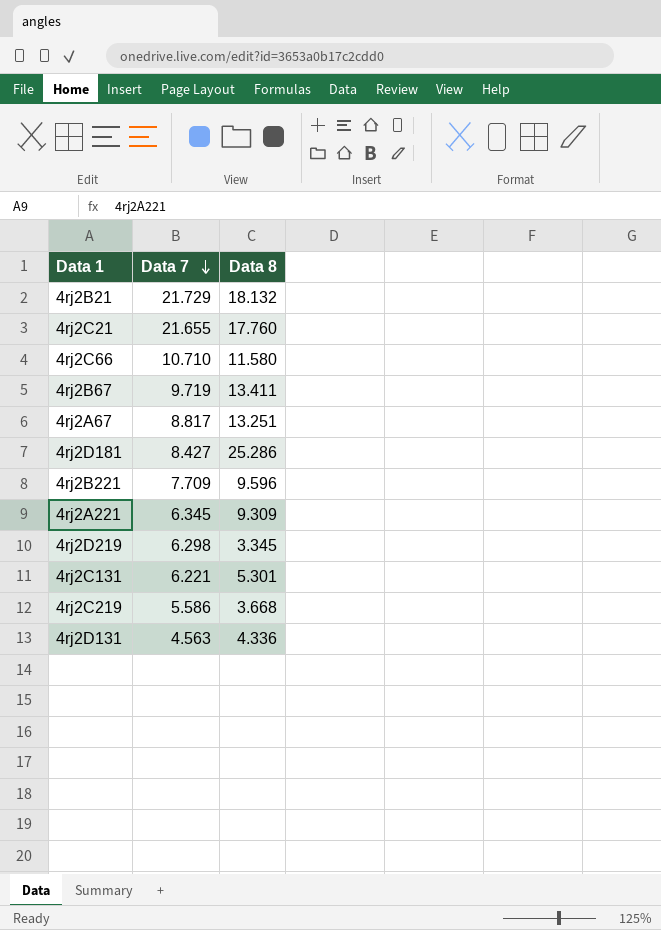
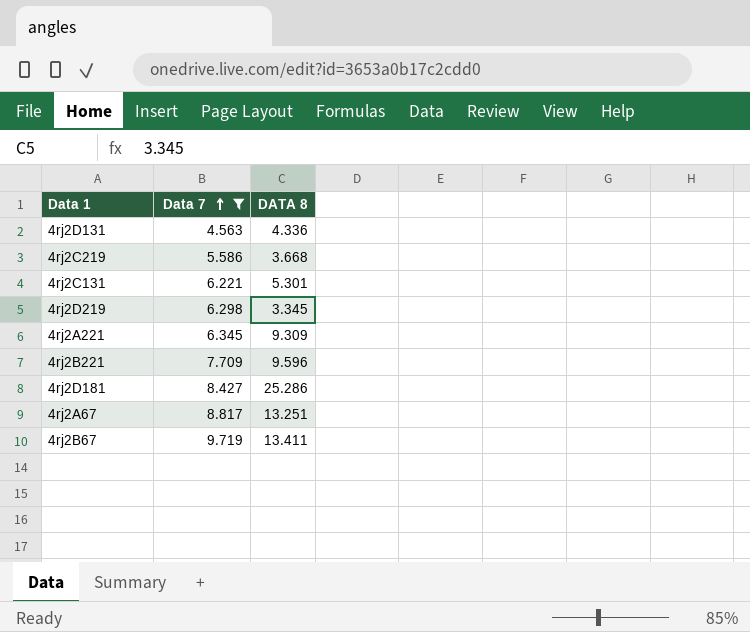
filter: none -> Data 7 <= 9.719
row order: Data 7 descending -> Data 7 ascending
column name: Data 8 -> DATA 8

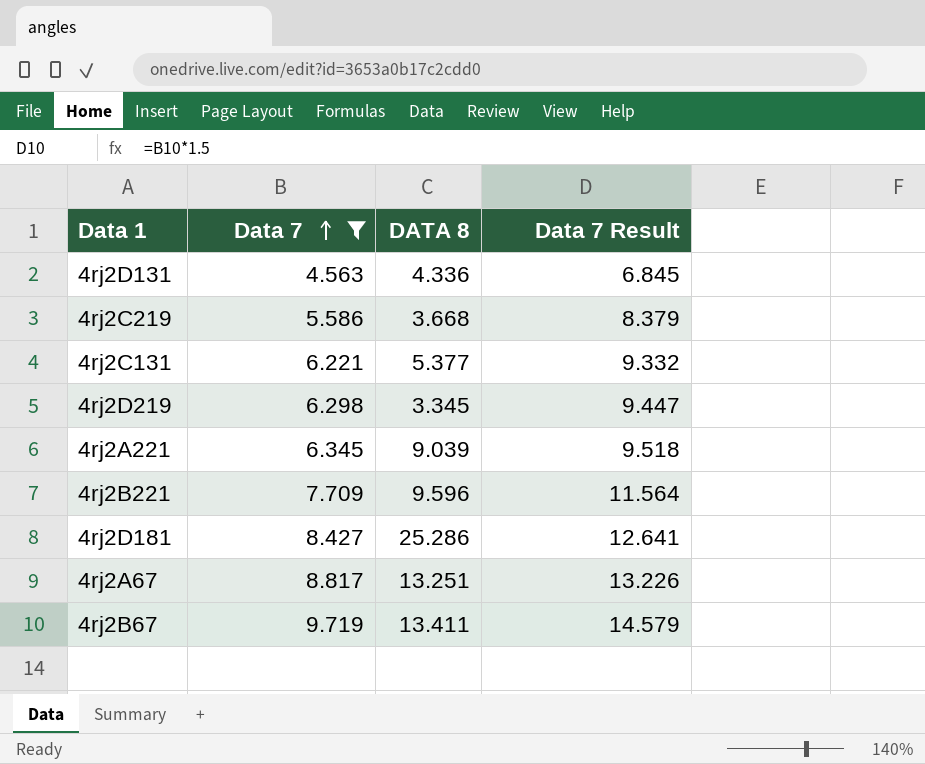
column Data 7 Result | formula: none -> [Data 7] * 1.5
4rj2C131 | DATA 8: 5.301 -> 5.377
4rj2A221 | DATA 8: 9.309 -> 9.039

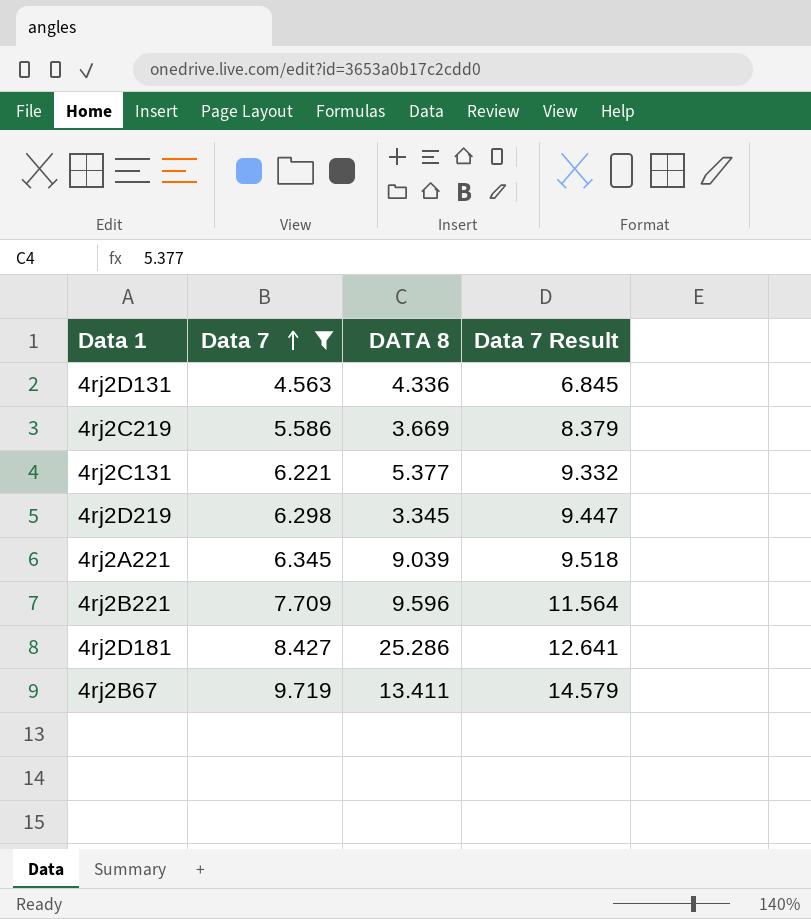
row 4rj2A67: 8.817 | 13.251 | 13.226 -> none
4rj2C219 | DATA 8: 3.668 -> 3.669

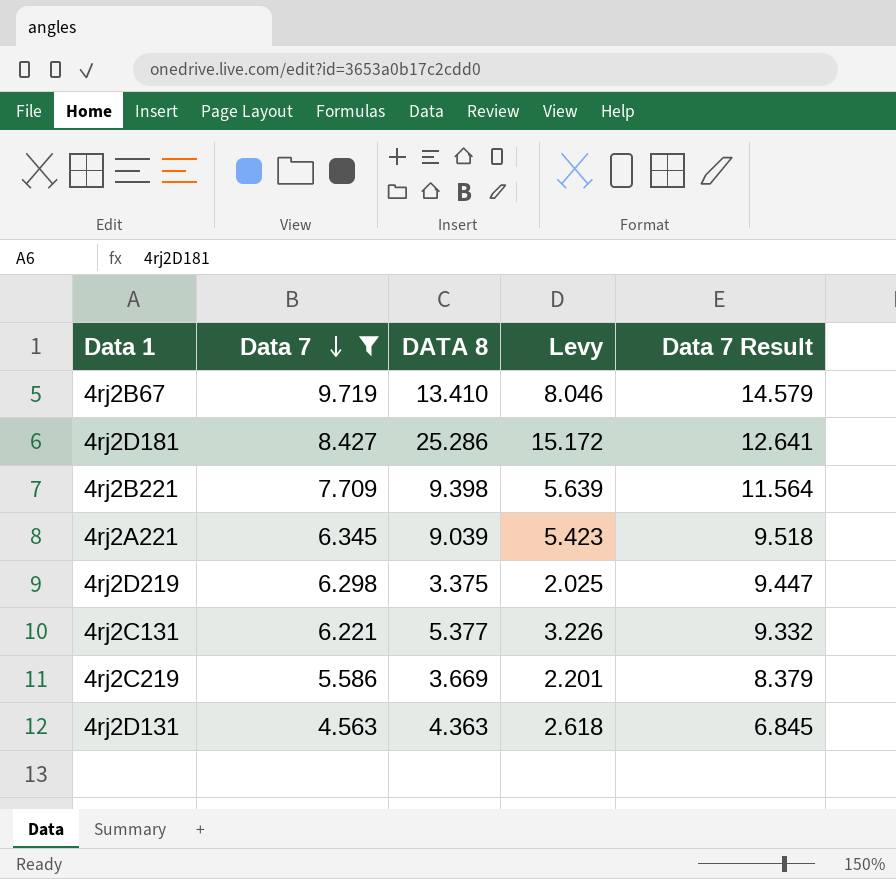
row order: Data 7 ascending -> Data 7 descending
column Levy | formula: none -> [DATA 8] * 0.6
4rj2B67 | DATA 8: 13.411 -> 13.410
4rj2B221 | DATA 8: 9.596 -> 9.398
4rj2D219 | DATA 8: 3.345 -> 3.375
4rj2D131 | DATA 8: 4.336 -> 4.363

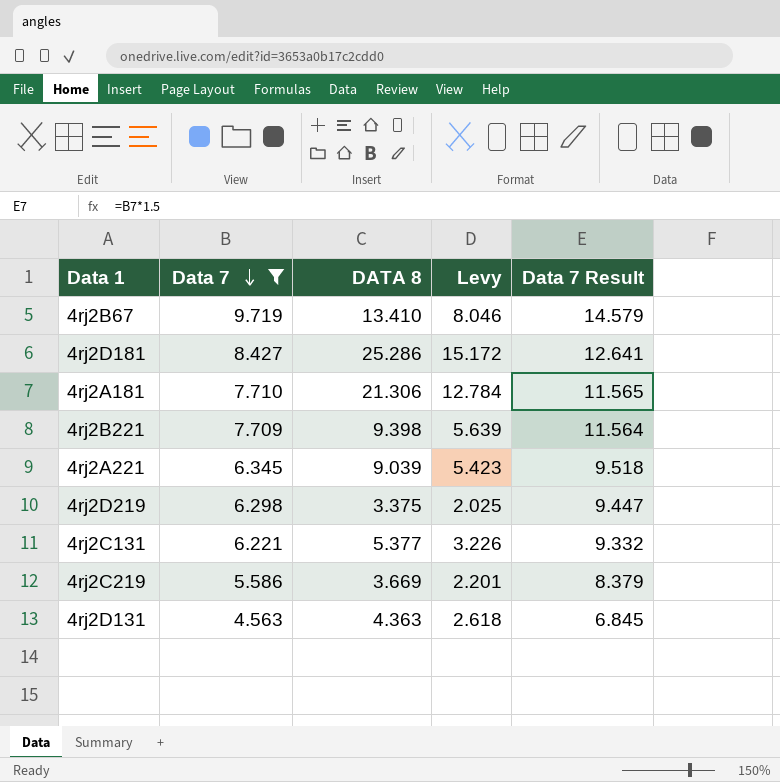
row 4rj2A181: none -> 7.710 | 21.306 | 12.784 | 11.565

